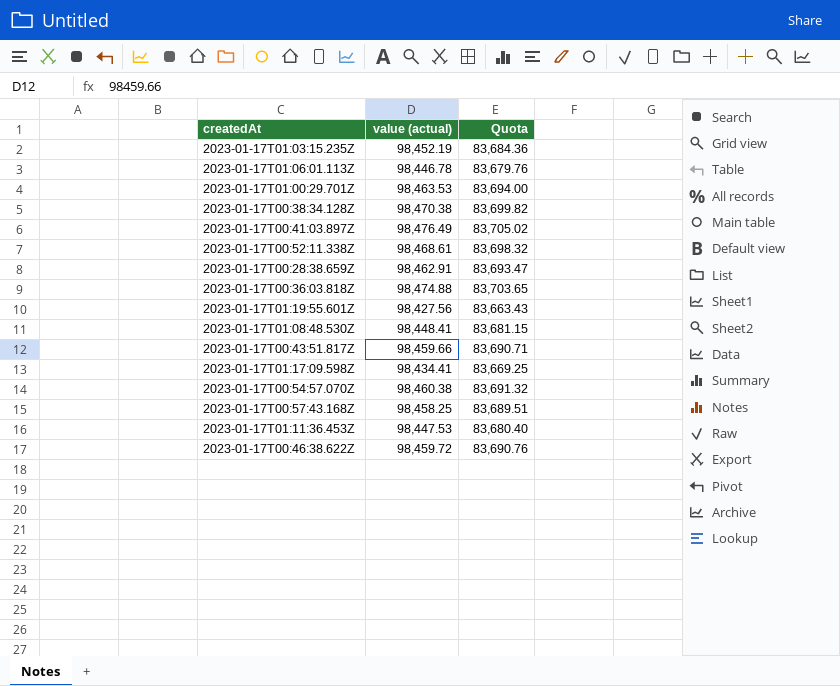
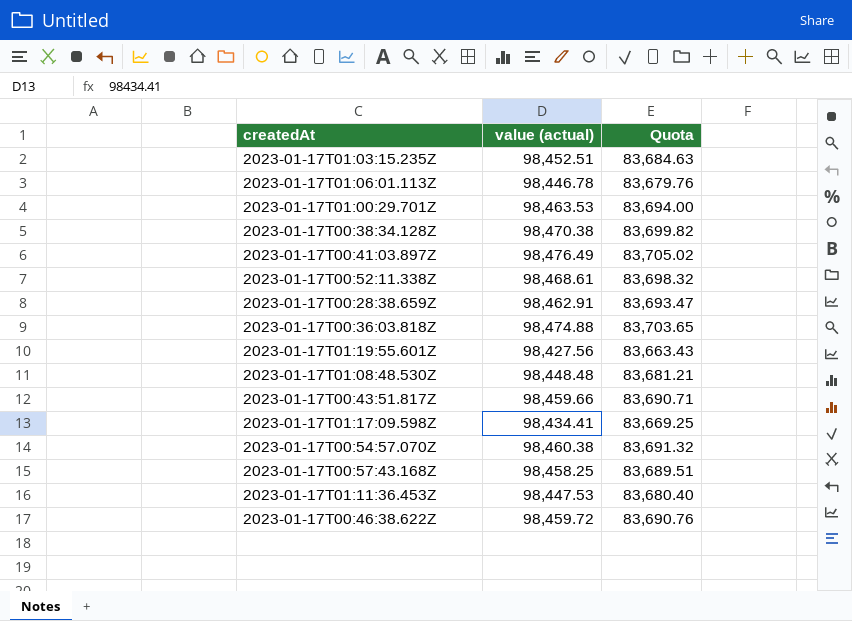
2023-01-17T01:03:15.235Z | value (actual): 98,452.19 -> 98,452.51
2023-01-17T01:03:15.235Z | Quota: 83,684.36 -> 83,684.63
2023-01-17T01:08:48.530Z | value (actual): 98,448.41 -> 98,448.48
2023-01-17T01:08:48.530Z | Quota: 83,681.15 -> 83,681.21

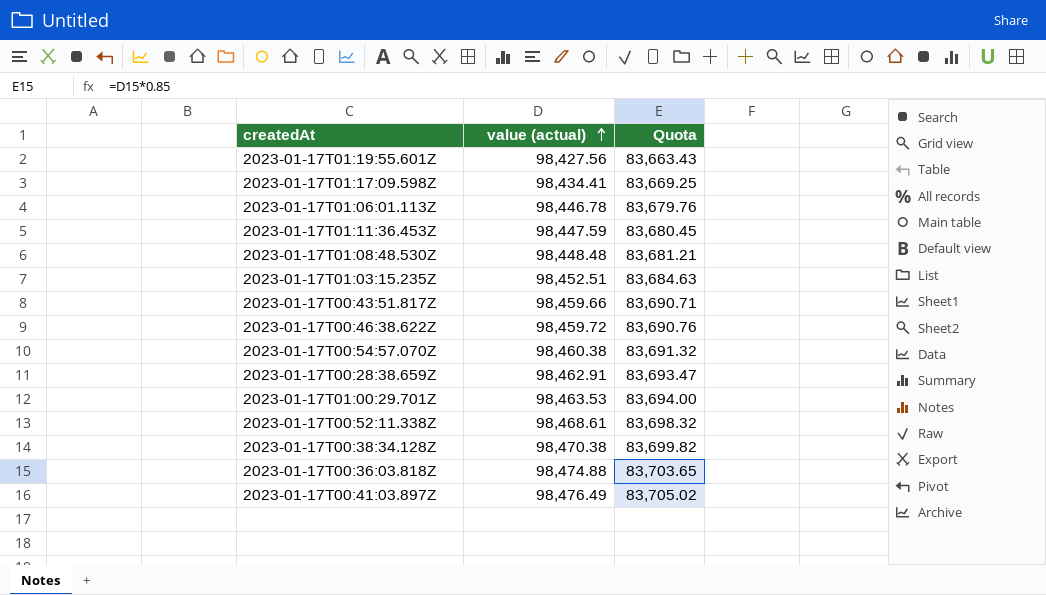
row order: none -> value (actual) ascending
row 2023-01-17T00:57:43.168Z: 98,458.25 | 83,689.51 -> none
2023-01-17T01:11:36.453Z | value (actual): 98,447.53 -> 98,447.59
2023-01-17T01:11:36.453Z | Quota: 83,680.40 -> 83,680.45

